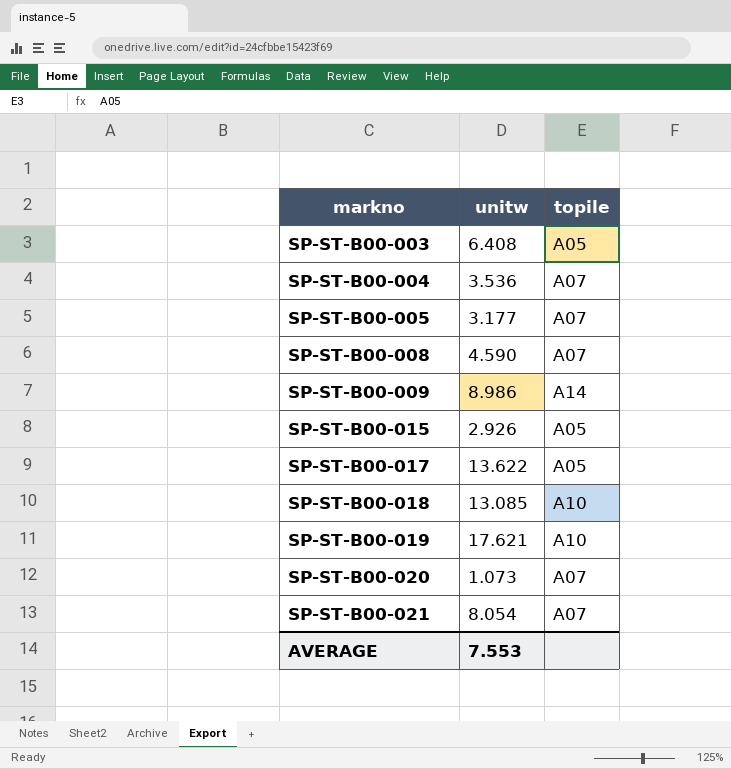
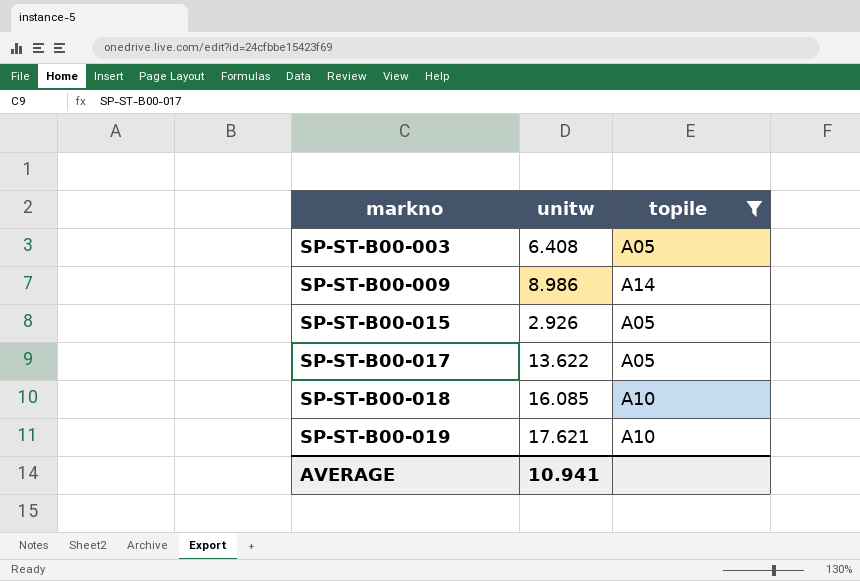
filter: none -> topile != A07
SP-ST-B00-018 | unitw: 13.085 -> 16.085
AVERAGE | unitw: 7.553 -> 10.941

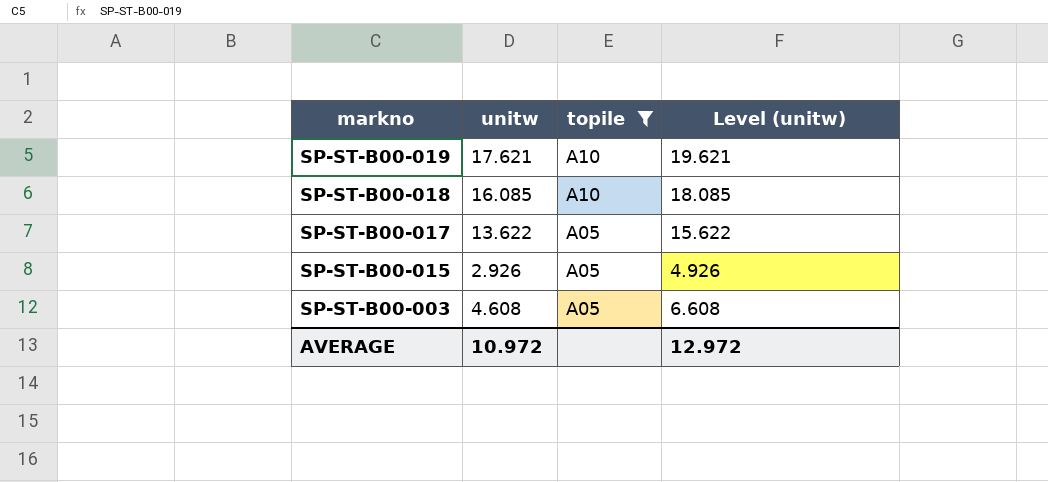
row order: markno ascending -> markno descending
column Level (unitw) | formula: none -> [unitw] + 2
row SP-ST-B00-009: 8.986 | A14 -> none
SP-ST-B00-003 | unitw: 6.408 -> 4.608
AVERAGE | unitw: 10.941 -> 10.972

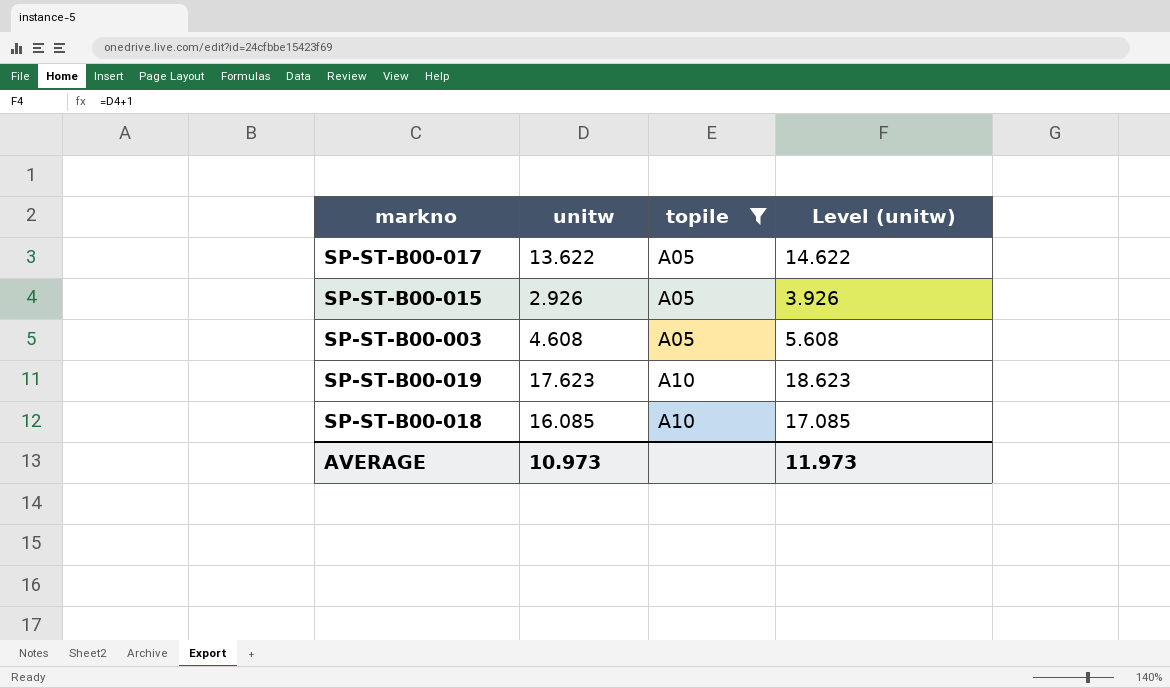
row order: markno descending -> topile ascending
column Level (unitw) | formula: [unitw] + 2 -> [unitw] + 1
SP-ST-B00-019 | unitw: 17.621 -> 17.623
AVERAGE | unitw: 10.972 -> 10.973
AVERAGE | Level (unitw): 12.972 -> 11.973

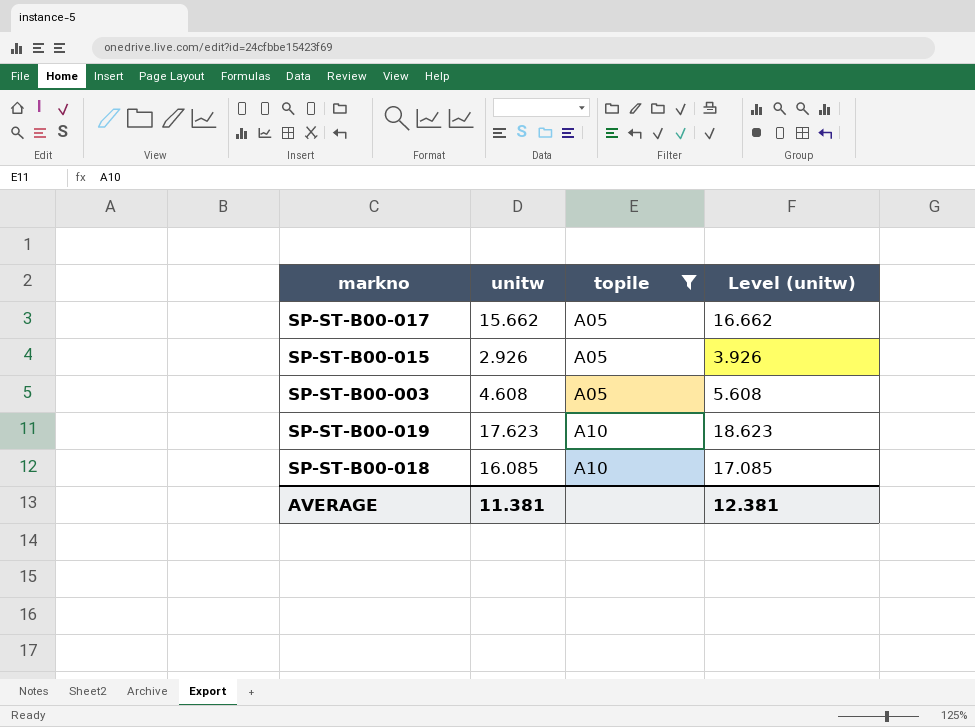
SP-ST-B00-017 | unitw: 13.622 -> 15.662
SP-ST-B00-017 | Level (unitw): 14.622 -> 16.662
AVERAGE | unitw: 10.973 -> 11.381
AVERAGE | Level (unitw): 11.973 -> 12.381

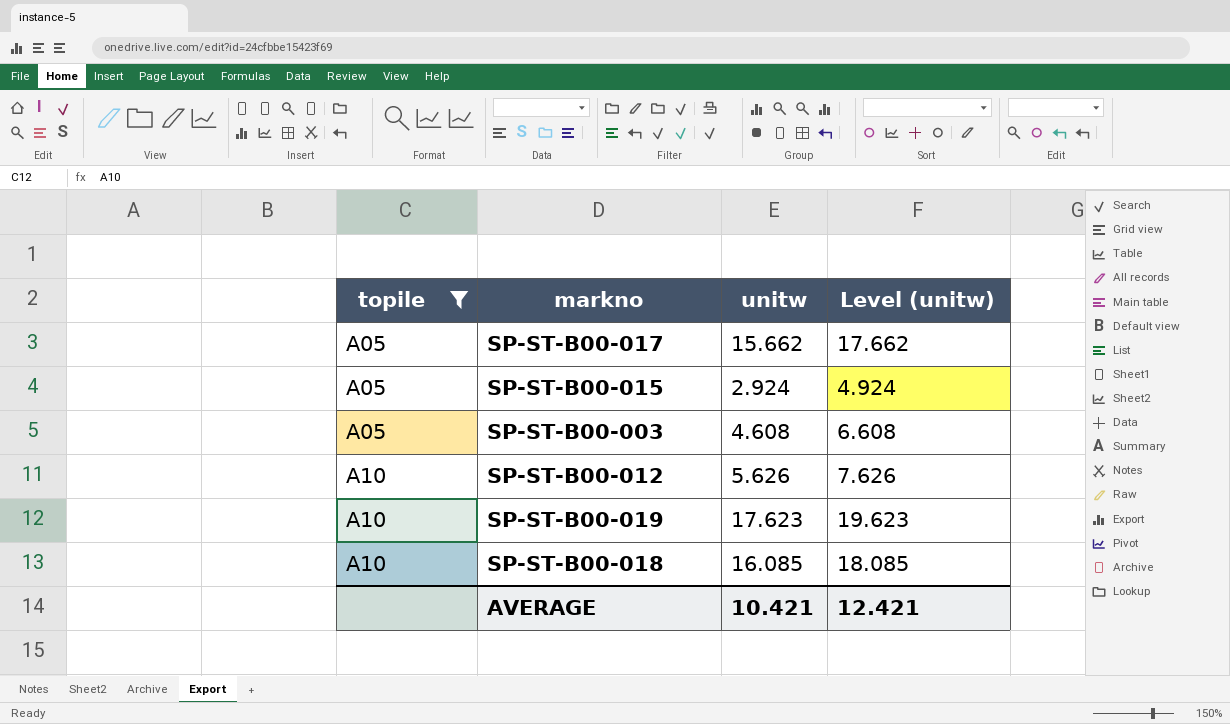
column topile | position: 3 -> 1
column Level (unitw) | formula: [unitw] + 1 -> [unitw] + 2
SP-ST-B00-015 | unitw: 2.926 -> 2.924
row SP-ST-B00-012: none -> A10 | 5.626 | 7.626
AVERAGE | unitw: 11.381 -> 10.421
AVERAGE | Level (unitw): 12.381 -> 12.421

